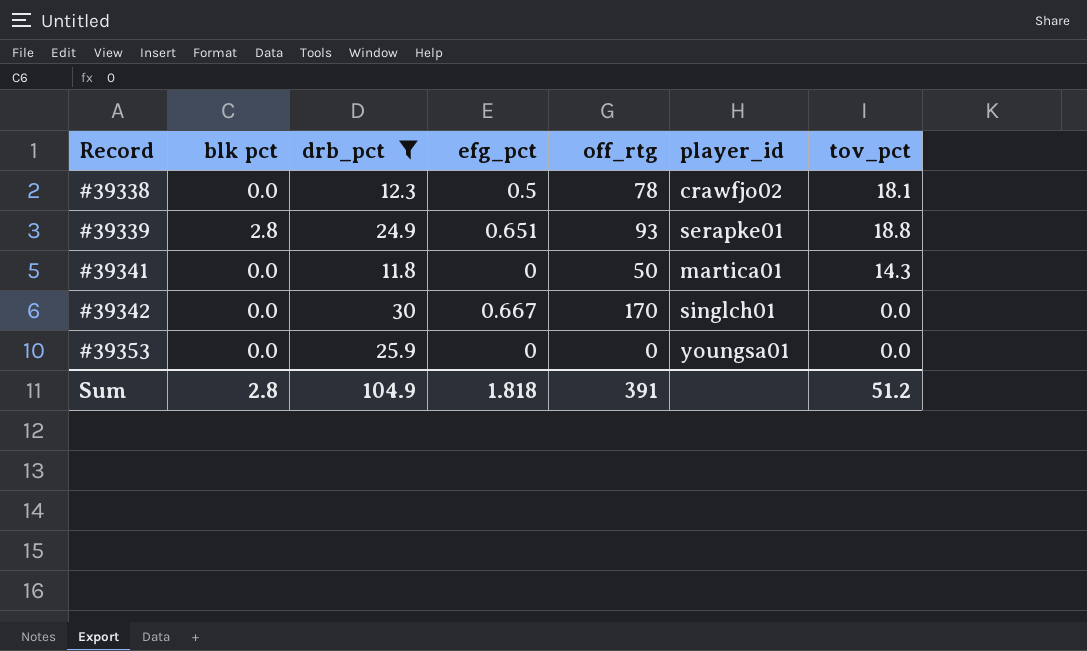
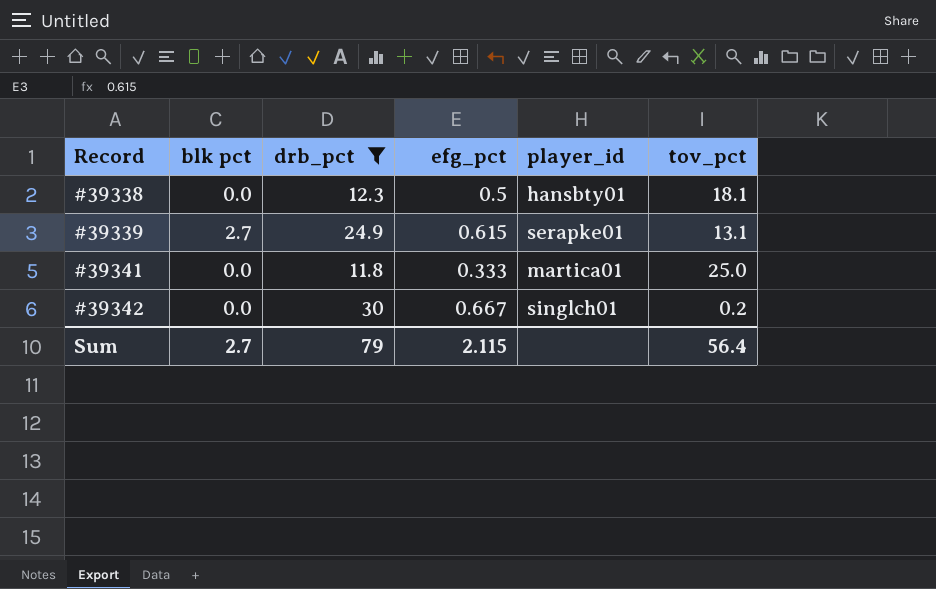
column off_rtg | position: 5 -> none
row #39353: 0.0 | 25.9 | 0 | 0 | youngsa01 | 0.0 -> none
#39338 | player_id: crawfjo02 -> hansbty01
#39339 | blk pct: 2.8 -> 2.7
#39339 | efg_pct: 0.651 -> 0.615
#39339 | tov_pct: 18.8 -> 13.1
#39341 | efg_pct: 0 -> 0.333
#39341 | tov_pct: 14.3 -> 25.0
#39342 | tov_pct: 0.0 -> 0.2
Sum | blk pct: 2.8 -> 2.7
Sum | drb_pct: 104.9 -> 79
Sum | efg_pct: 1.818 -> 2.115
Sum | tov_pct: 51.2 -> 56.4

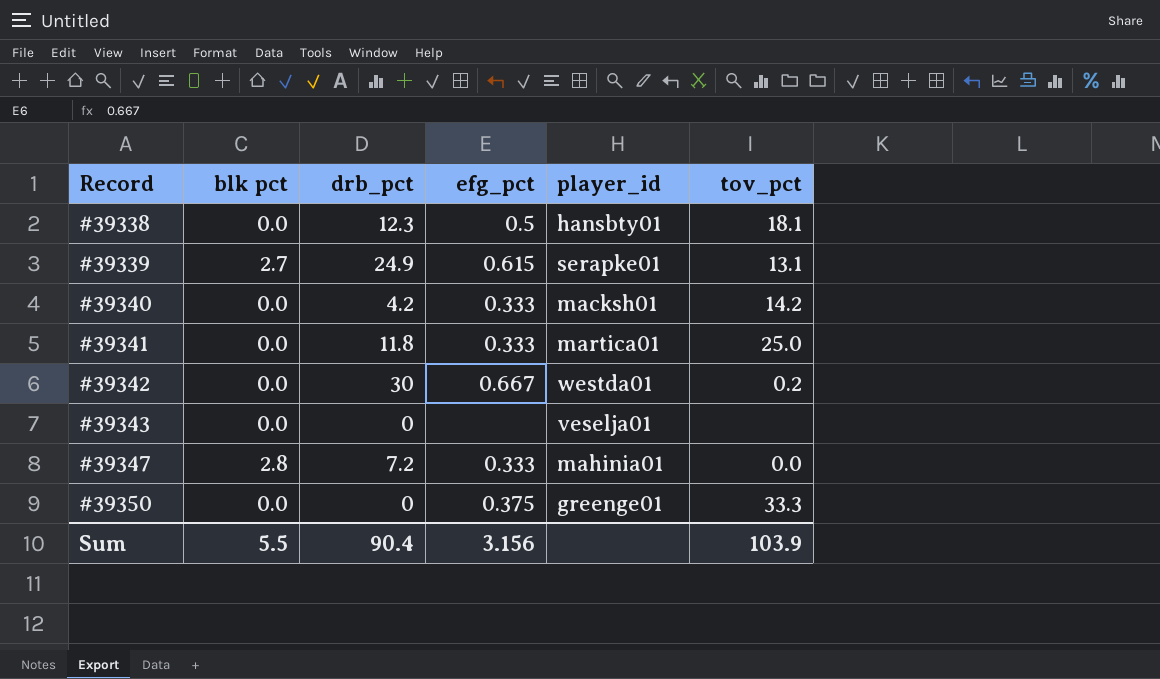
filter: drb_pct >= 11.8 -> none
#39342 | player_id: singlch01 -> westda01
Sum | blk pct: 2.7 -> 5.5
Sum | drb_pct: 79 -> 90.4
Sum | efg_pct: 2.115 -> 3.156
Sum | tov_pct: 56.4 -> 103.9

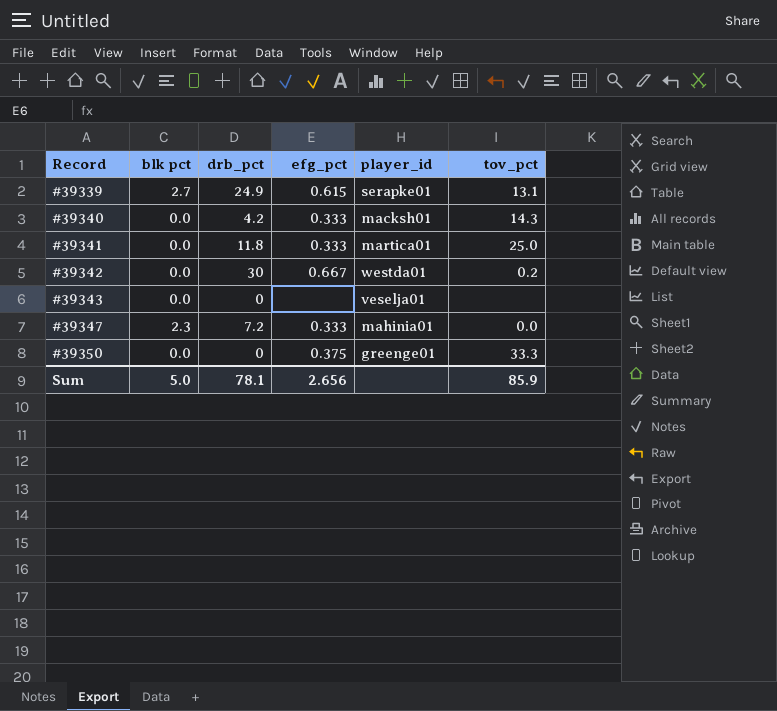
row #39338: 0.0 | 12.3 | 0.5 | hansbty01 | 18.1 -> none
#39340 | tov_pct: 14.2 -> 14.3
#39347 | blk pct: 2.8 -> 2.3
Sum | blk pct: 5.5 -> 5.0
Sum | drb_pct: 90.4 -> 78.1
Sum | efg_pct: 3.156 -> 2.656
Sum | tov_pct: 103.9 -> 85.9

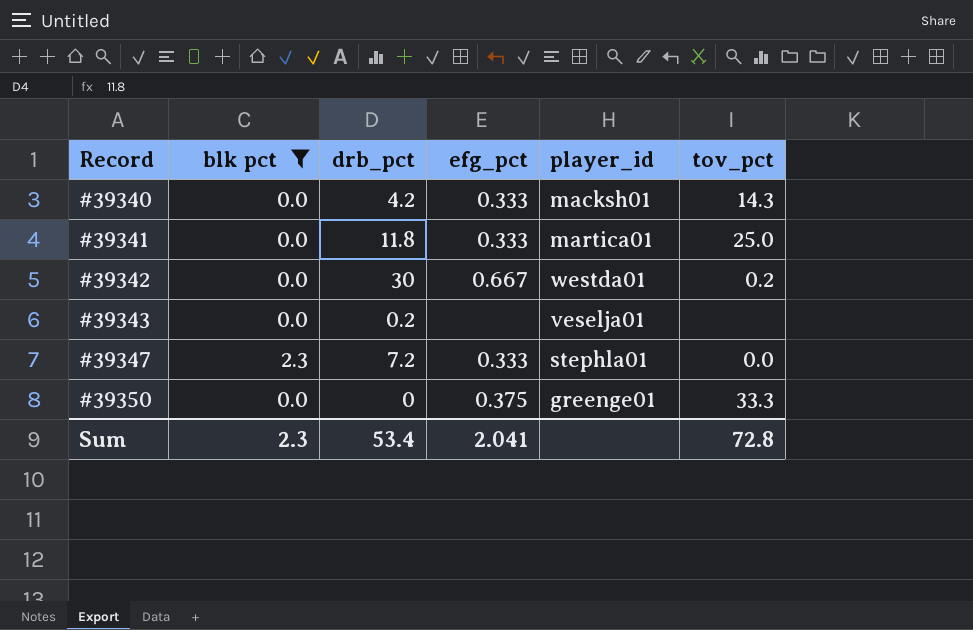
filter: none -> blk pct != 2.7
#39343 | drb_pct: 0 -> 0.2
#39347 | player_id: mahinia01 -> stephla01
Sum | blk pct: 5.0 -> 2.3
Sum | drb_pct: 78.1 -> 53.4
Sum | efg_pct: 2.656 -> 2.041
Sum | tov_pct: 85.9 -> 72.8

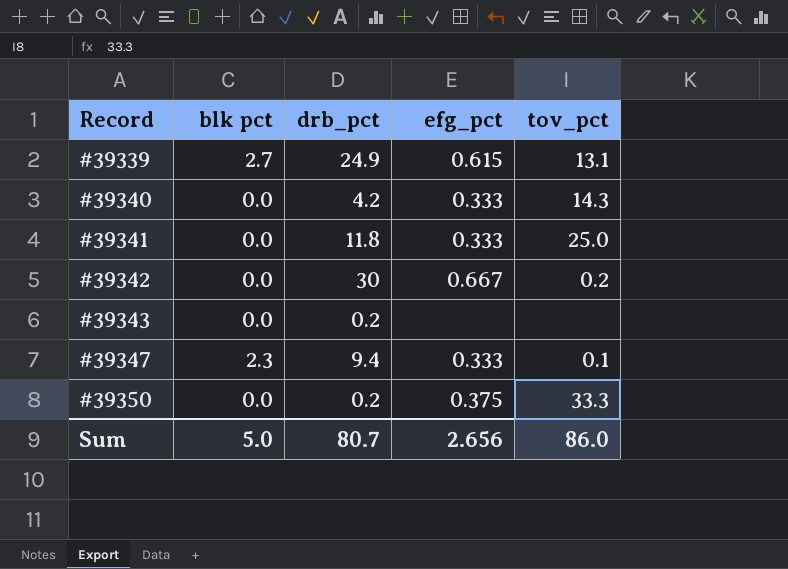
filter: blk pct != 2.7 -> none
column player_id | position: 5 -> none
#39347 | drb_pct: 7.2 -> 9.4
#39347 | tov_pct: 0.0 -> 0.1
#39350 | drb_pct: 0 -> 0.2
Sum | blk pct: 2.3 -> 5.0
Sum | drb_pct: 53.4 -> 80.7
Sum | efg_pct: 2.041 -> 2.656
Sum | tov_pct: 72.8 -> 86.0

